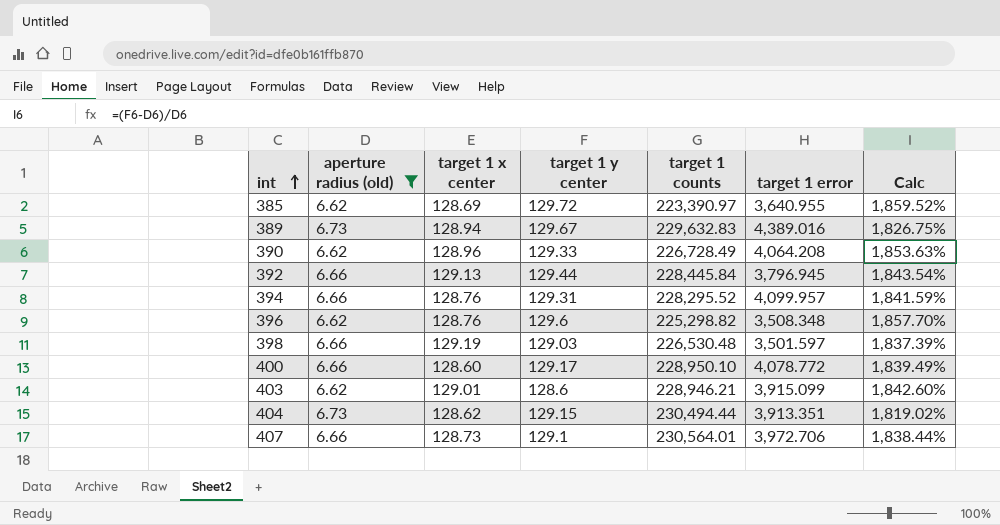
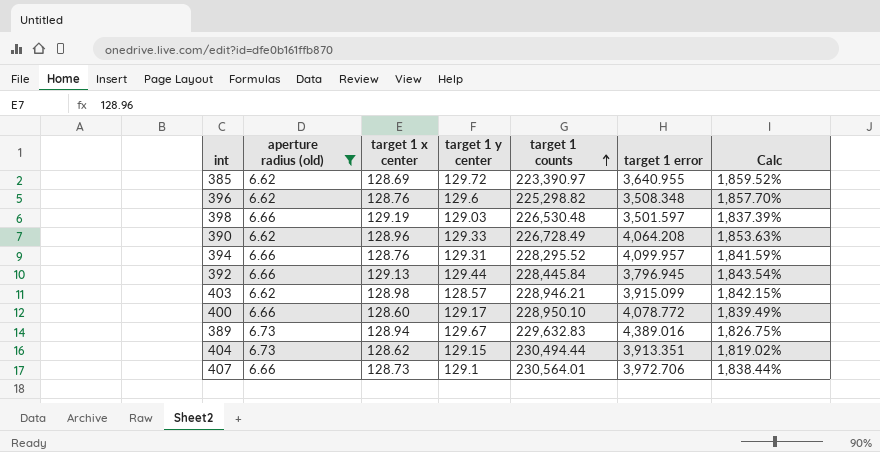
row order: int ascending -> target 1 counts ascending
403 | target 1 x center: 129.01 -> 128.98
403 | target 1 y center: 128.6 -> 128.57
403 | Calc: 1,842.60% -> 1,842.15%

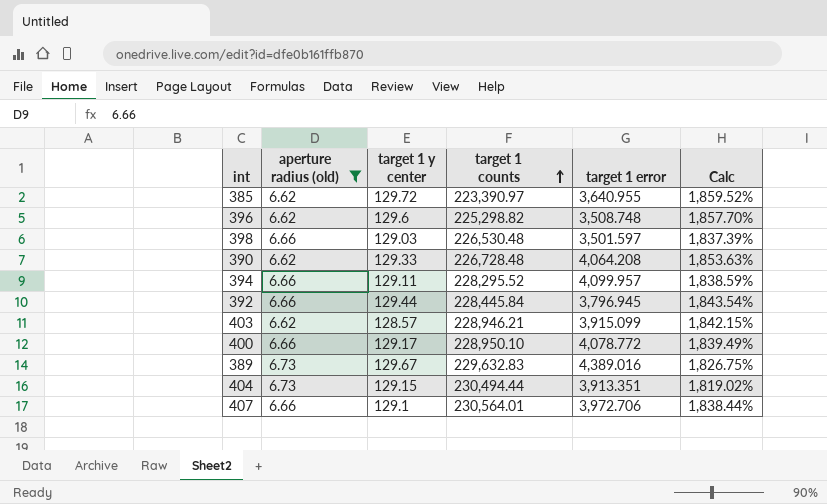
column target 1 x center | position: 3 -> none
396 | target 1 error: 3,508.348 -> 3,508.748
390 | target 1 counts: 226,728.49 -> 226,728.48
394 | target 1 y center: 129.31 -> 129.11
394 | Calc: 1,841.59% -> 1,838.59%

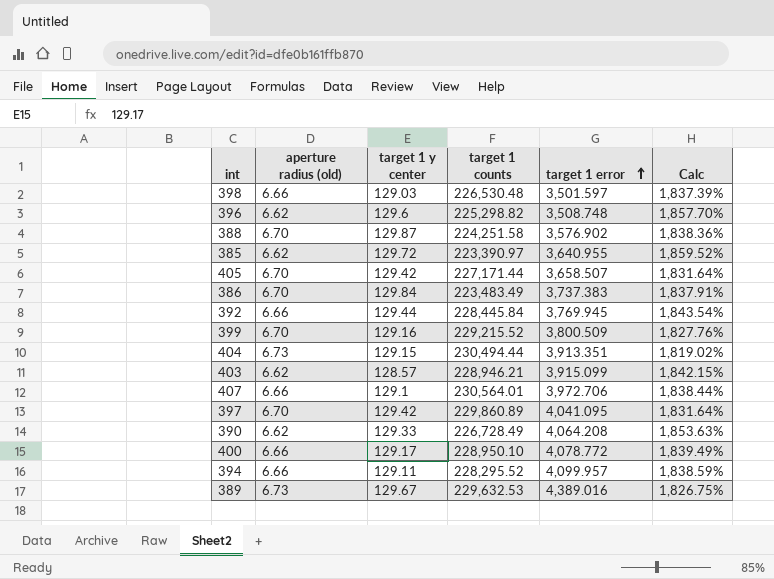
filter: aperture radius (old) != 6.70 -> none
row order: target 1 counts ascending -> target 1 error ascending
392 | target 1 error: 3,796.945 -> 3,769.945
390 | target 1 counts: 226,728.48 -> 226,728.49
389 | target 1 counts: 229,632.83 -> 229,632.53

